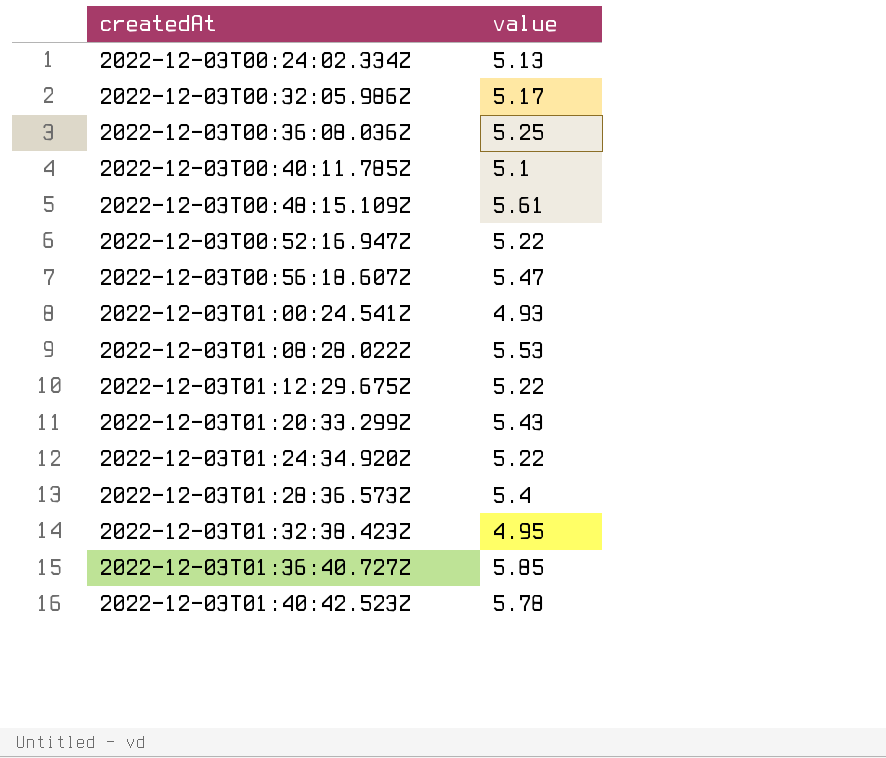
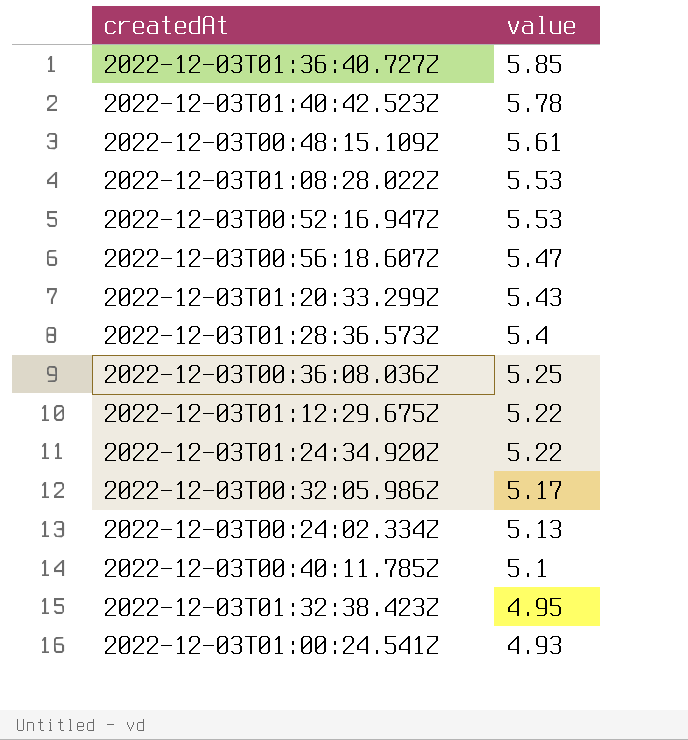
row order: createdAt ascending -> value descending
2022-12-03T00:52:16.947Z | value: 5.22 -> 5.53

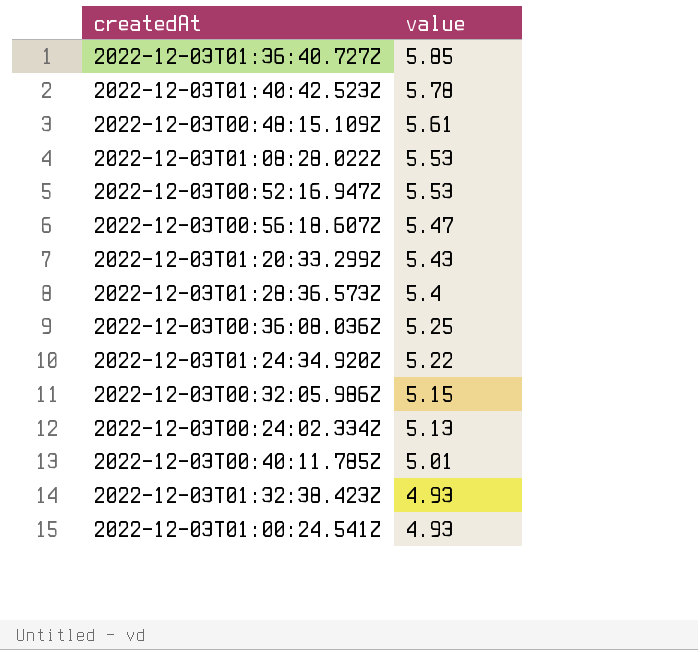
row 2022-12-03T01:12:29.675Z: 5.22 -> none
2022-12-03T00:32:05.986Z | value: 5.17 -> 5.15
2022-12-03T00:40:11.785Z | value: 5.1 -> 5.01
2022-12-03T01:32:38.423Z | value: 4.95 -> 4.93

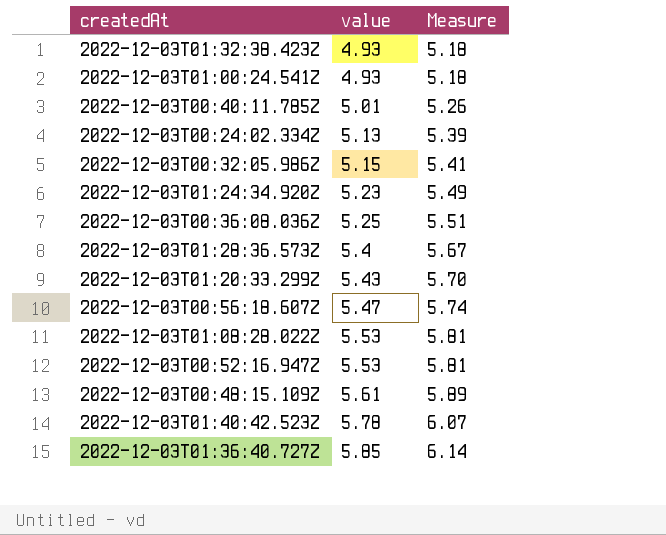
row order: value descending -> value ascending
column Measure | formula: none -> [value] * 1.05
2022-12-03T01:24:34.920Z | value: 5.22 -> 5.23

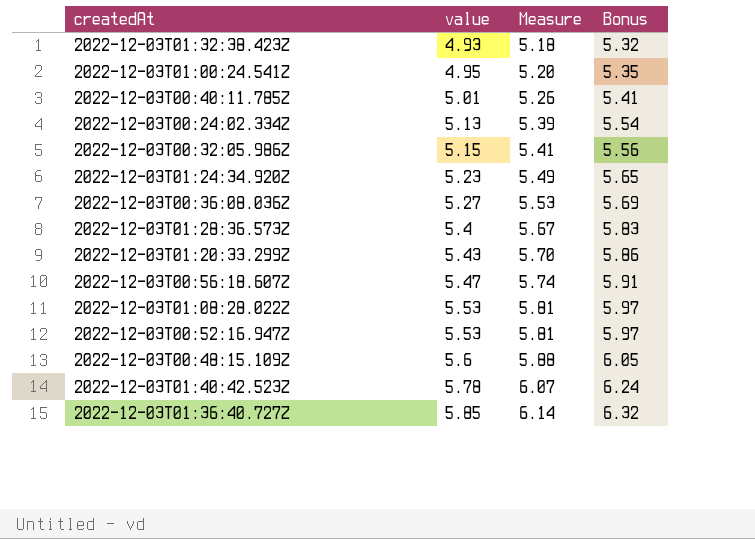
column Bonus | formula: none -> [value] * 1.08
2022-12-03T01:00:24.541Z | value: 4.93 -> 4.95
2022-12-03T01:00:24.541Z | Measure: 5.18 -> 5.20
2022-12-03T00:36:08.036Z | value: 5.25 -> 5.27
2022-12-03T00:36:08.036Z | Measure: 5.51 -> 5.53
2022-12-03T00:48:15.109Z | value: 5.61 -> 5.6
2022-12-03T00:48:15.109Z | Measure: 5.89 -> 5.88

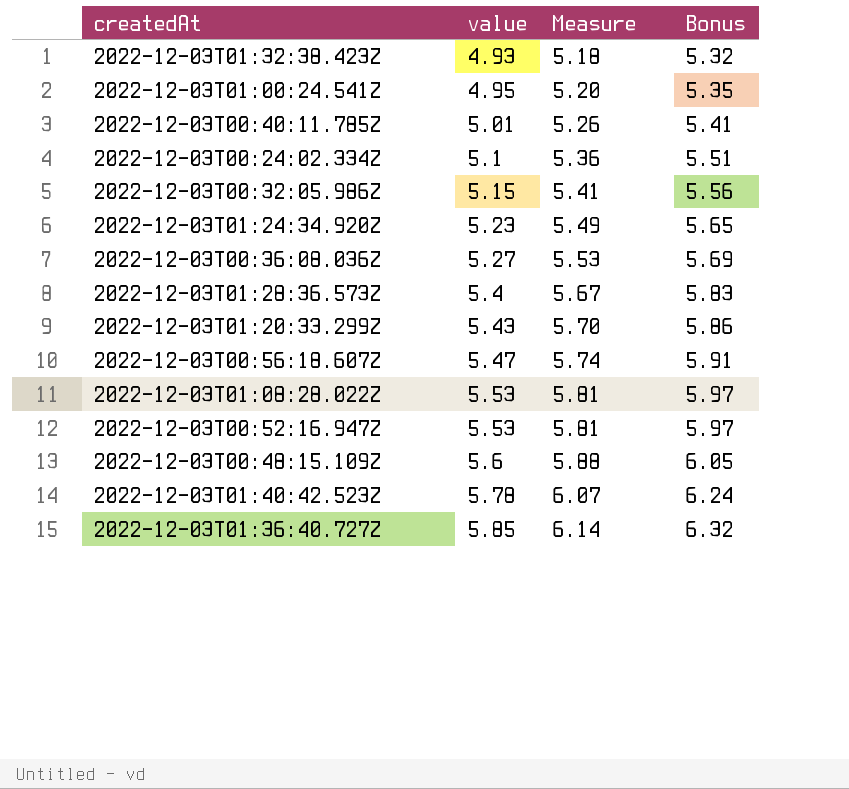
2022-12-03T00:24:02.334Z | value: 5.13 -> 5.1
2022-12-03T00:24:02.334Z | Measure: 5.39 -> 5.36
2022-12-03T00:24:02.334Z | Bonus: 5.54 -> 5.51

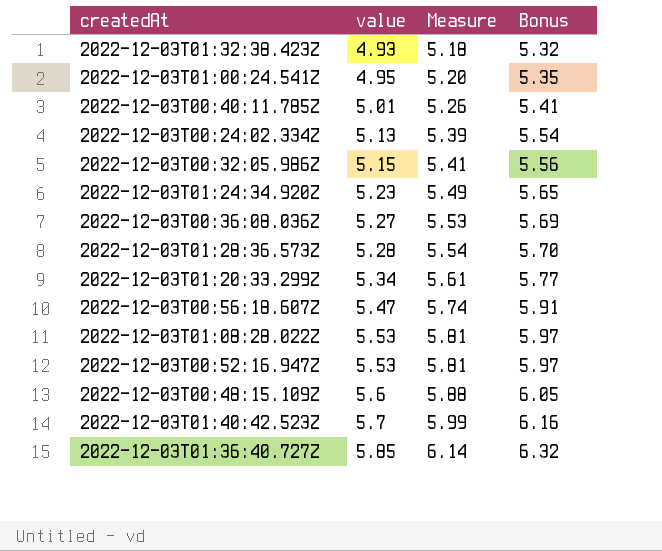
2022-12-03T00:24:02.334Z | value: 5.1 -> 5.13
2022-12-03T00:24:02.334Z | Measure: 5.36 -> 5.39
2022-12-03T00:24:02.334Z | Bonus: 5.51 -> 5.54
2022-12-03T01:28:36.573Z | value: 5.4 -> 5.28
2022-12-03T01:28:36.573Z | Measure: 5.67 -> 5.54
2022-12-03T01:28:36.573Z | Bonus: 5.83 -> 5.70
2022-12-03T01:20:33.299Z | value: 5.43 -> 5.34
2022-12-03T01:20:33.299Z | Measure: 5.70 -> 5.61
2022-12-03T01:20:33.299Z | Bonus: 5.86 -> 5.77
2022-12-03T01:40:42.523Z | value: 5.78 -> 5.7
2022-12-03T01:40:42.523Z | Measure: 6.07 -> 5.99
2022-12-03T01:40:42.523Z | Bonus: 6.24 -> 6.16

